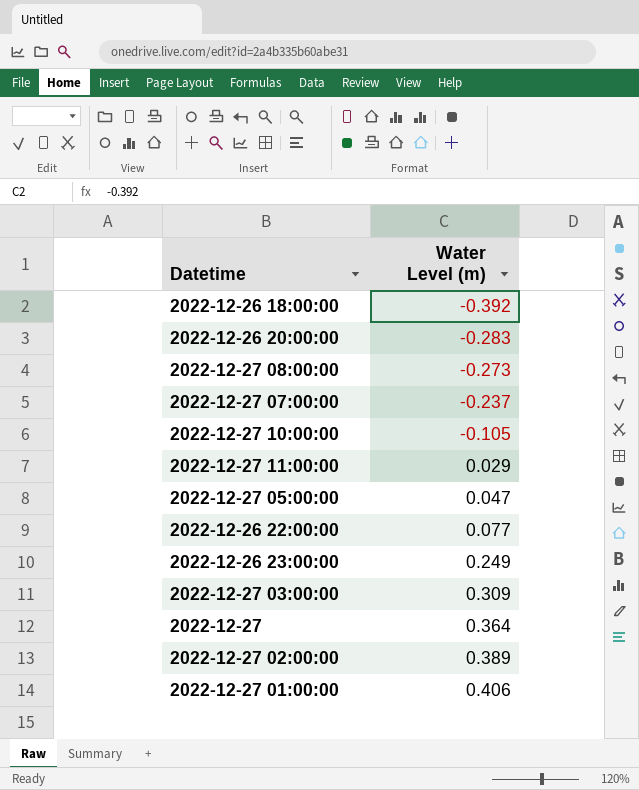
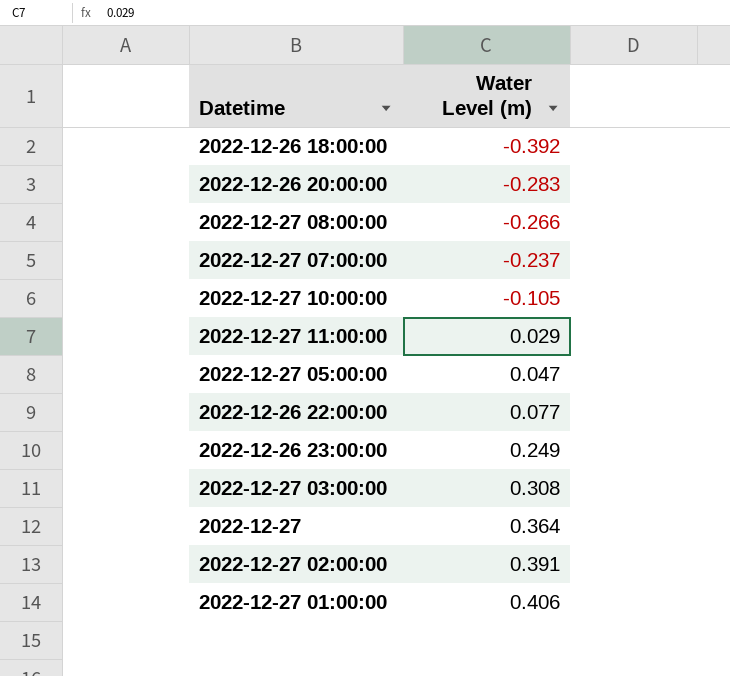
2022-12-27 08:00:00 | Water Level (m): -0.273 -> -0.266
2022-12-27 03:00:00 | Water Level (m): 0.309 -> 0.308
2022-12-27 02:00:00 | Water Level (m): 0.389 -> 0.391

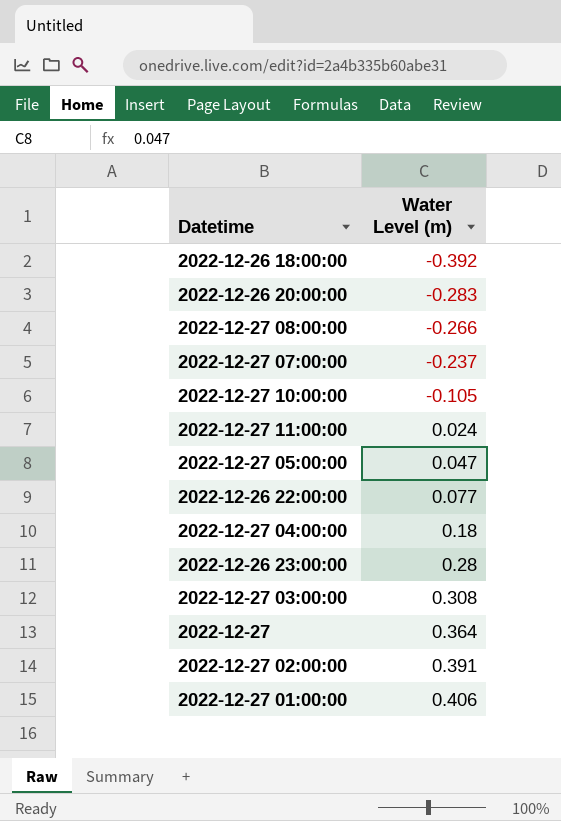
2022-12-27 11:00:00 | Water Level (m): 0.029 -> 0.024
row 2022-12-27 04:00:00: none -> 0.18
2022-12-26 23:00:00 | Water Level (m): 0.249 -> 0.28

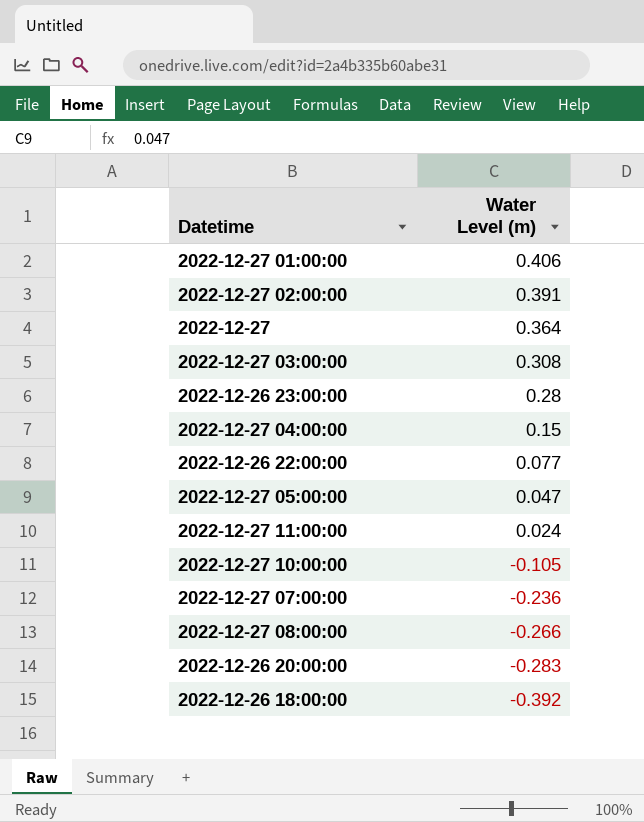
row order: Water Level (m) ascending -> Water Level (m) descending
2022-12-27 04:00:00 | Water Level (m): 0.18 -> 0.15
2022-12-27 07:00:00 | Water Level (m): -0.237 -> -0.236

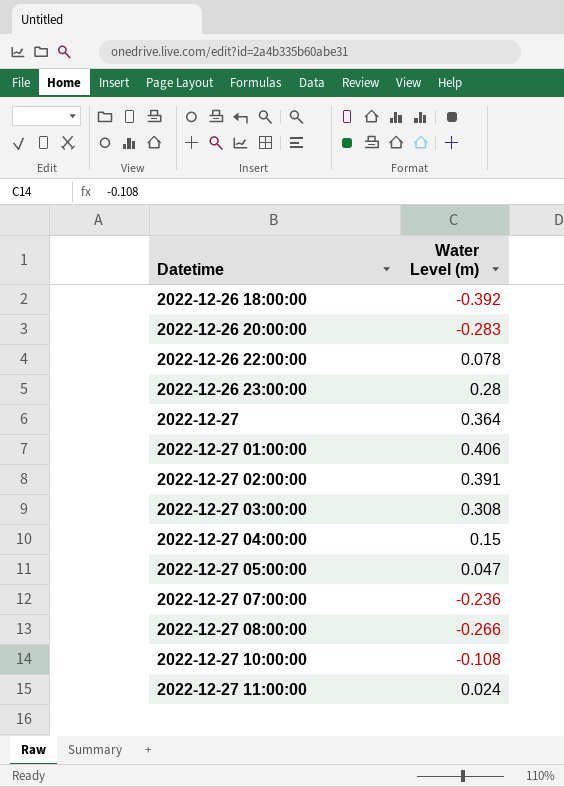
row order: Water Level (m) descending -> Datetime ascending
2022-12-26 22:00:00 | Water Level (m): 0.077 -> 0.078
2022-12-27 10:00:00 | Water Level (m): -0.105 -> -0.108

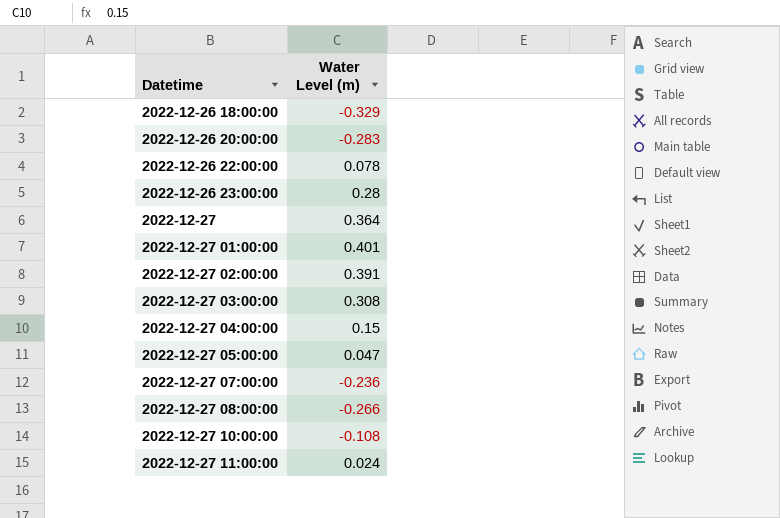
2022-12-26 18:00:00 | Water Level (m): -0.392 -> -0.329
2022-12-27 01:00:00 | Water Level (m): 0.406 -> 0.401

